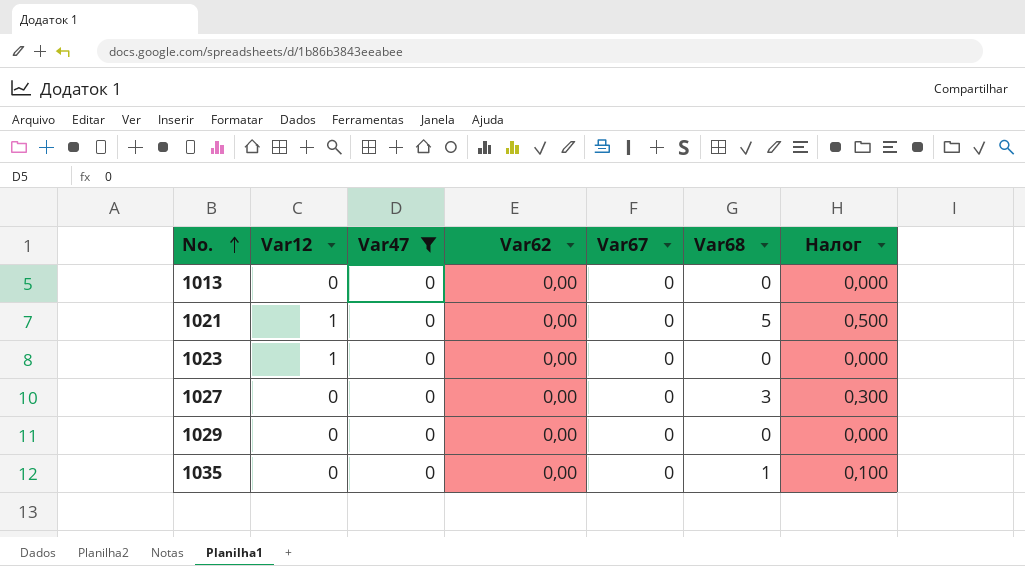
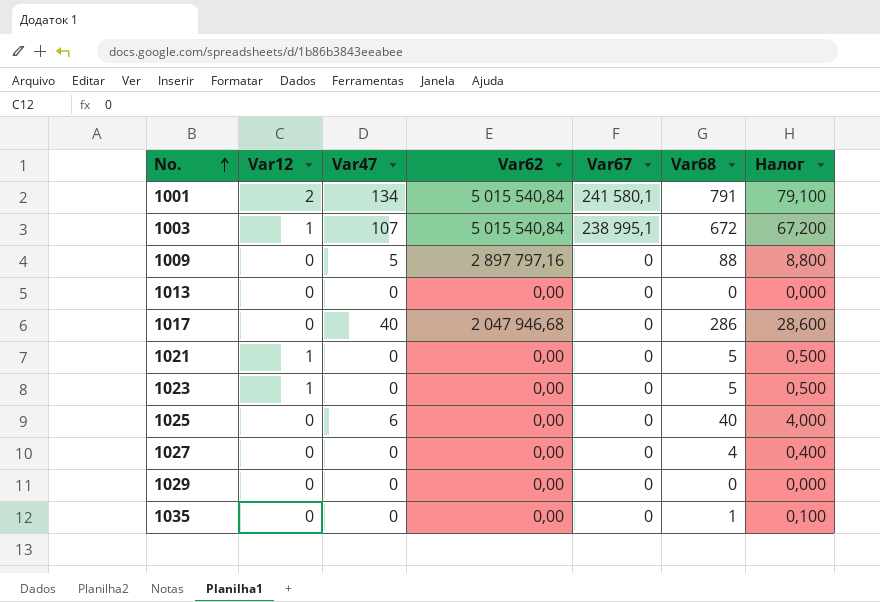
filter: Var47 = 0 -> none
1023 | Var68: 0 -> 5
1023 | Налог: 0,000 -> 0,500
1027 | Var68: 3 -> 4
1027 | Налог: 0,300 -> 0,400

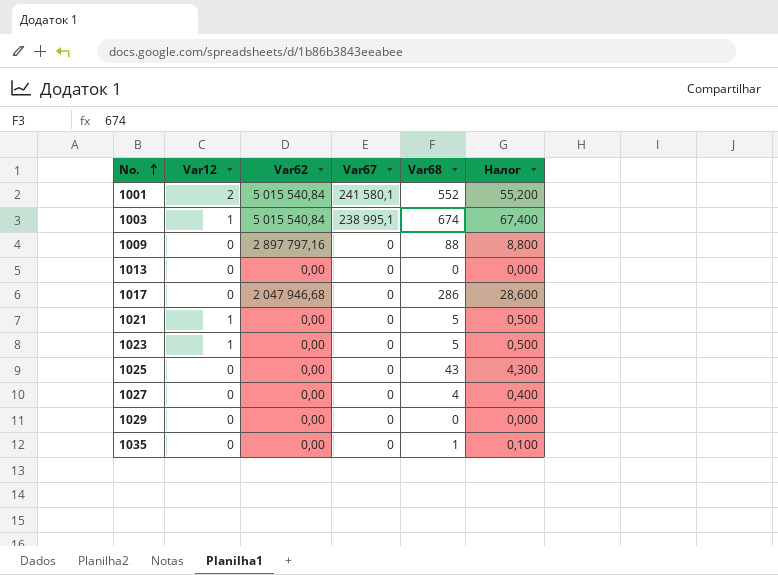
column Var47 | position: 3 -> none
1001 | Var68: 791 -> 552
1001 | Налог: 79,100 -> 55,200
1003 | Var68: 672 -> 674
1003 | Налог: 67,200 -> 67,400
1025 | Var68: 40 -> 43
1025 | Налог: 4,000 -> 4,300

